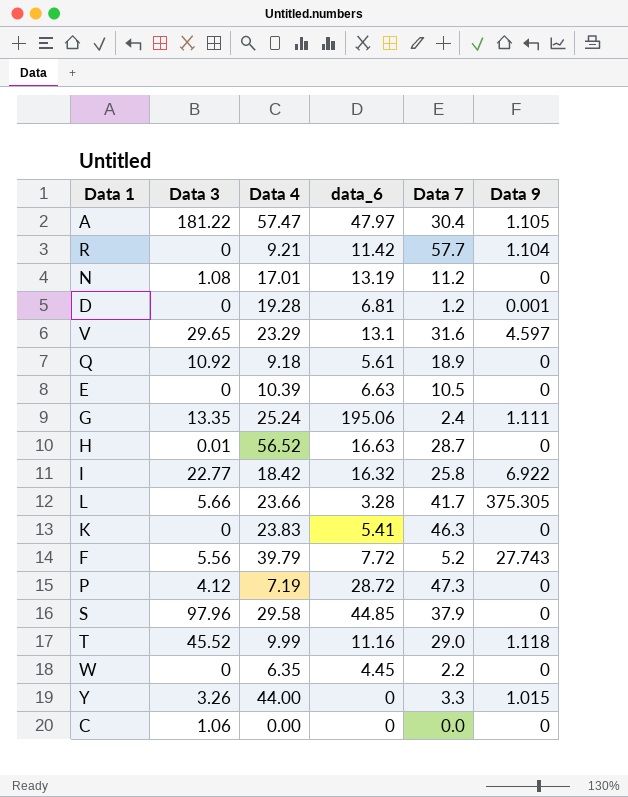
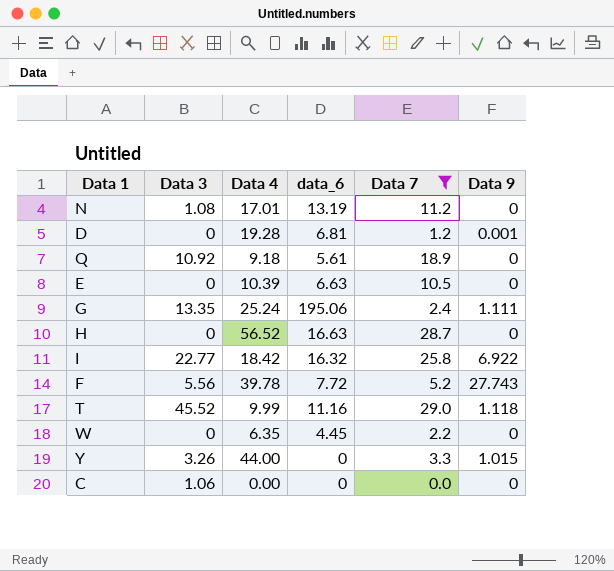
filter: none -> Data 7 <= 29.0
H | Data 3: 0.01 -> 0
F | Data 4: 39.79 -> 39.78

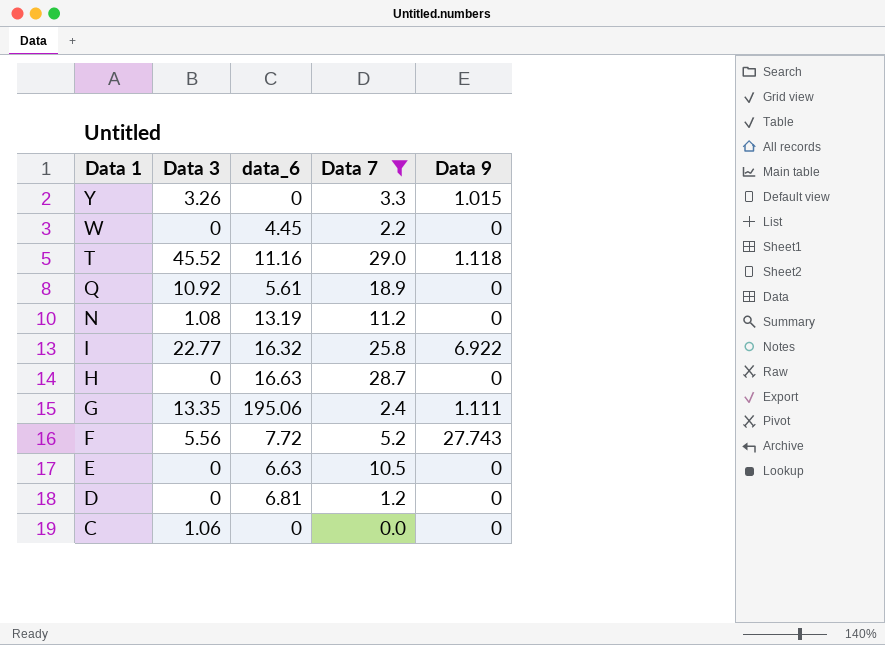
row order: none -> Data 1 descending
column Data 4 | position: 3 -> none
D | Data 9: 0.001 -> 0

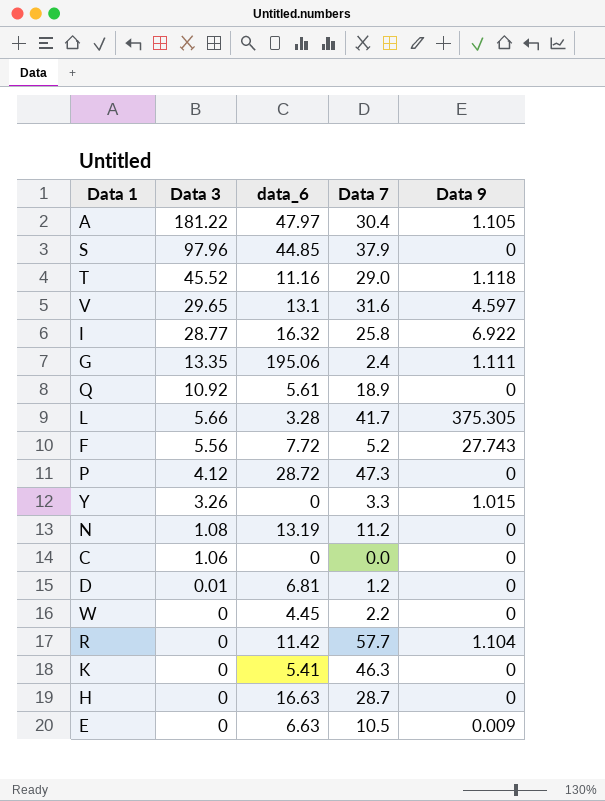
filter: Data 7 <= 29.0 -> none
row order: Data 1 descending -> Data 3 descending
I | Data 3: 22.77 -> 28.77
D | Data 3: 0 -> 0.01
E | Data 9: 0 -> 0.009

